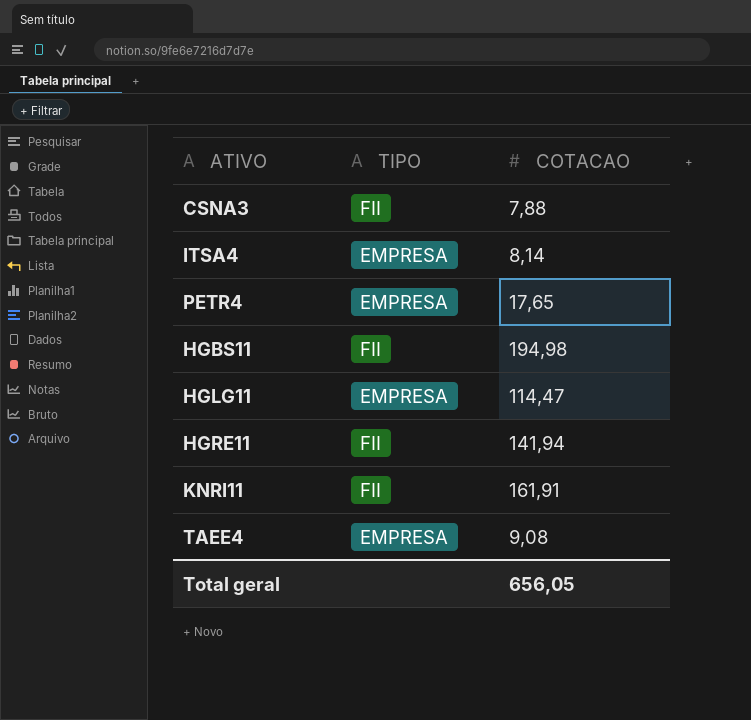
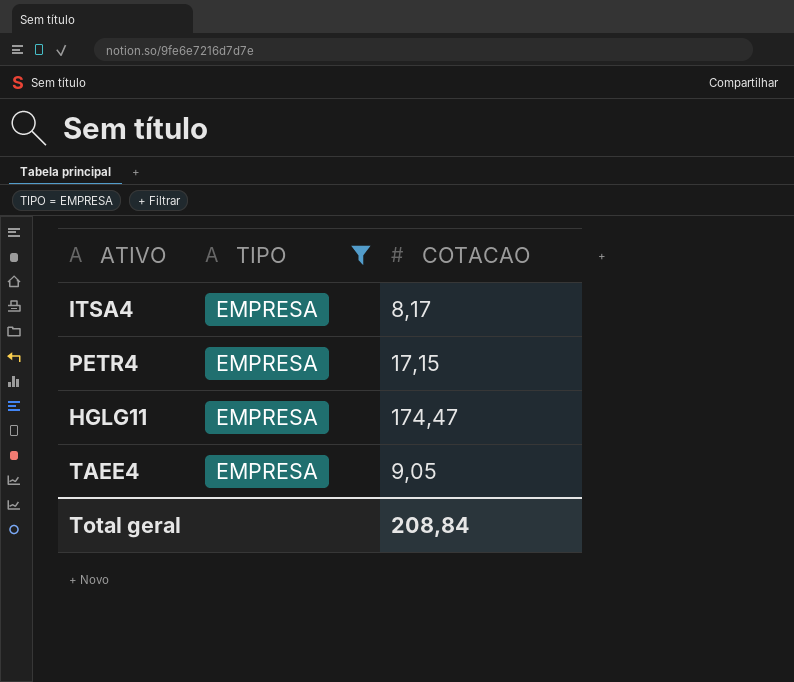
filter: none -> TIPO = EMPRESA
ITSA4 | COTACAO: 8,14 -> 8,17
PETR4 | COTACAO: 17,65 -> 17,15
HGLG11 | COTACAO: 114,47 -> 174,47
TAEE4 | COTACAO: 9,08 -> 9,05
Total geral | COTACAO: 656,05 -> 208,84

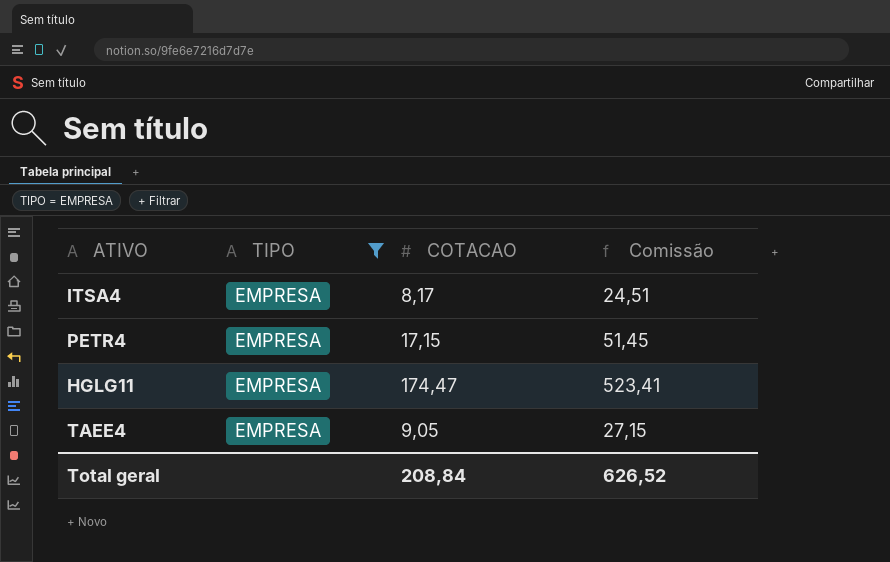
column Comissão | formula: none -> [COTACAO] * 3

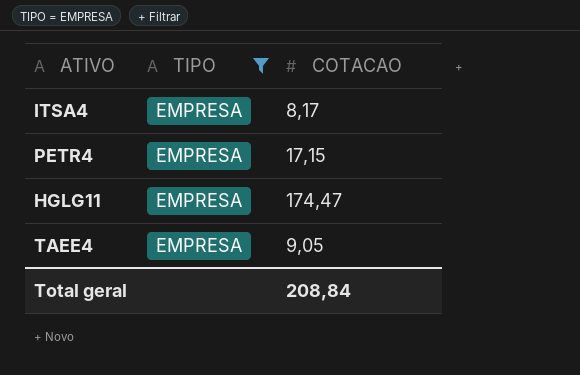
column Comissão | formula: [COTACAO] * 3 -> none

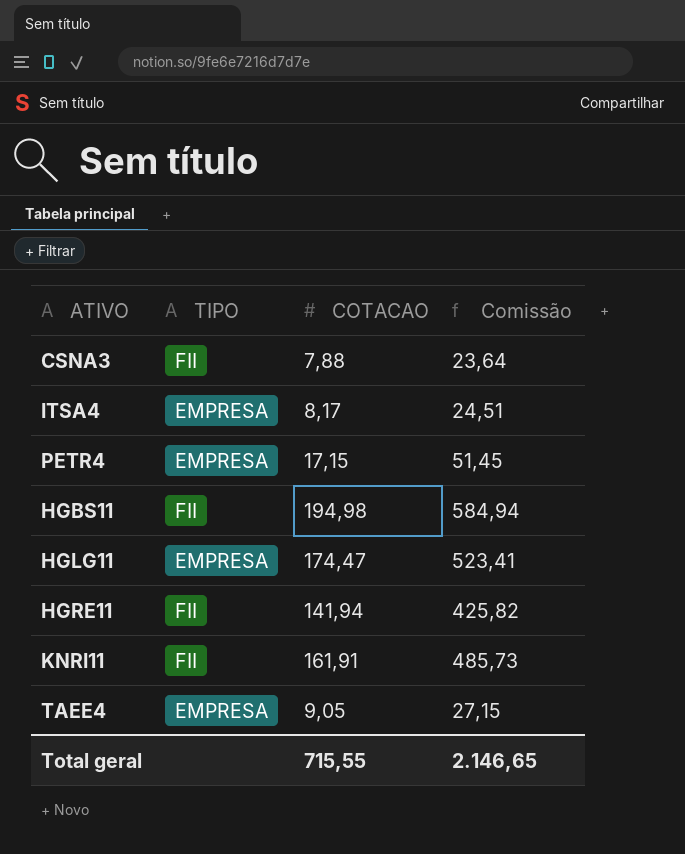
filter: TIPO = EMPRESA -> none
column Comissão | formula: none -> [COTACAO] * 3
Total geral | COTACAO: 208,84 -> 715,55

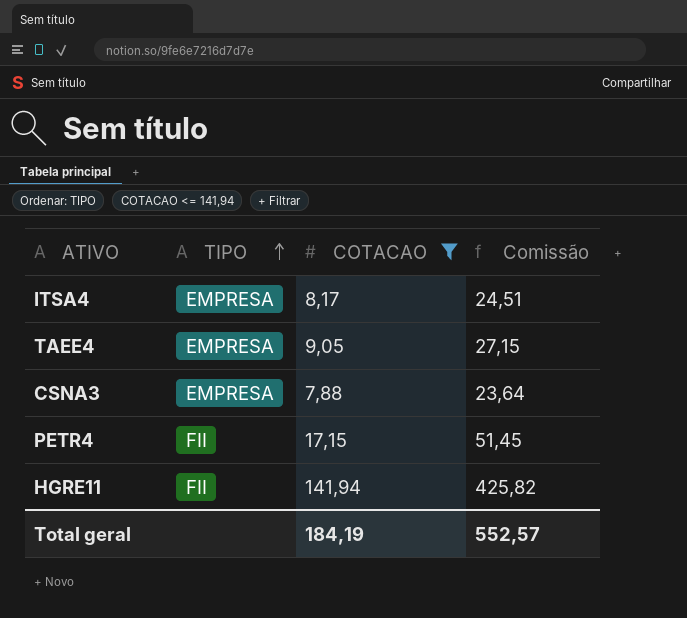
filter: none -> COTACAO <= 141,94
row order: none -> TIPO ascending
CSNA3 | TIPO: FII -> EMPRESA
PETR4 | TIPO: EMPRESA -> FII
Total geral | COTACAO: 715,55 -> 184,19
Total geral | Comissão: 2.146,65 -> 552,57

